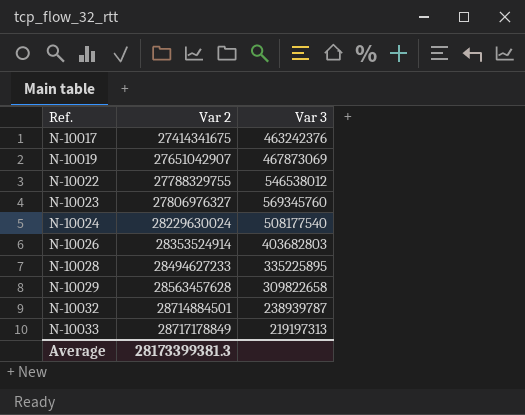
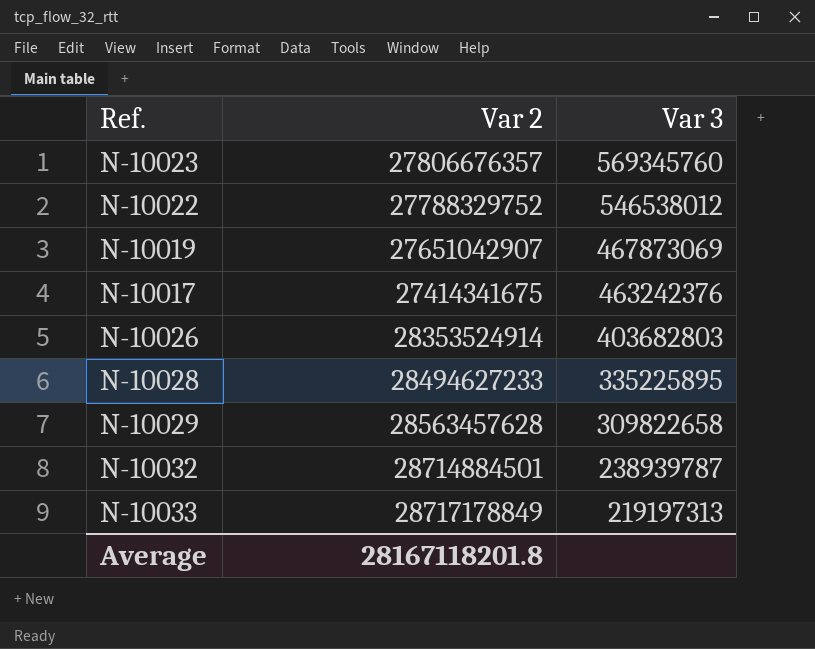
row order: Ref. ascending -> Var 3 descending
row N-10024: 28229630024 | 508177540 -> none
N-10023 | Var 2: 27806976327 -> 27806676357
N-10022 | Var 2: 27788329755 -> 27788329752
Average | Var 2: 28173399381.3 -> 28167118201.8

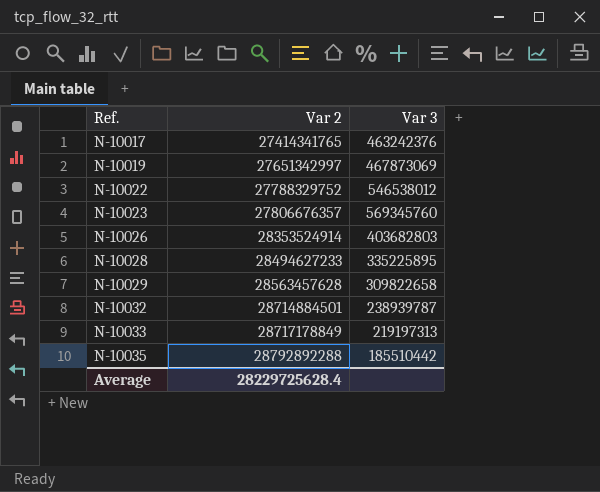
row order: Var 3 descending -> Ref. ascending
N-10017 | Var 2: 27414341675 -> 27414341765
N-10019 | Var 2: 27651042907 -> 27651342997
row N-10035: none -> 28792892288 | 185510442
Average | Var 2: 28167118201.8 -> 28229725628.4

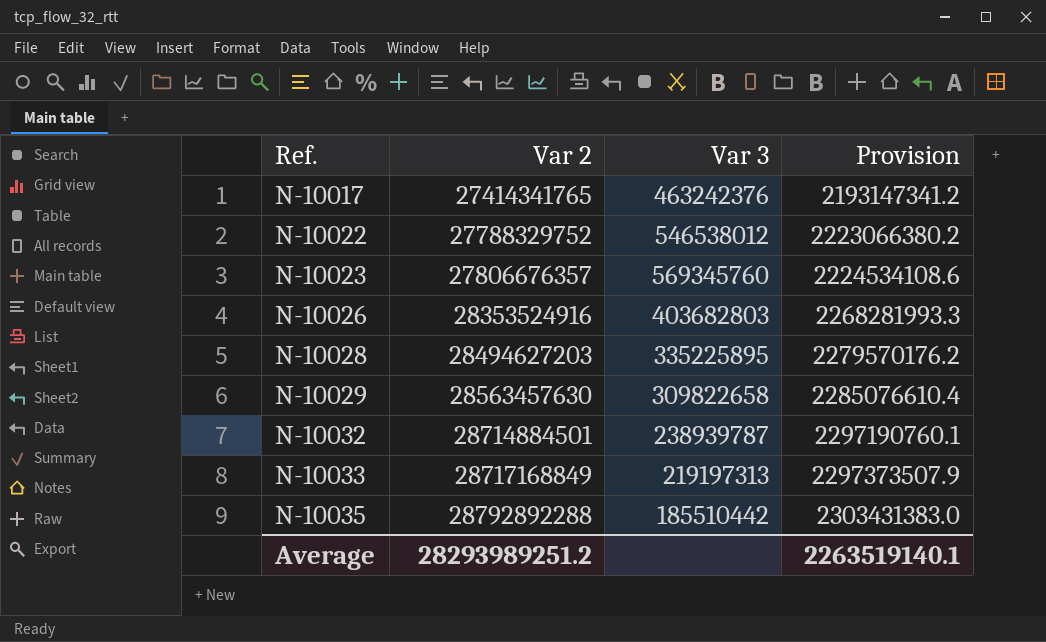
column Provision | formula: none -> [Var 2] * 0.08
row N-10019: 27651342997 | 467873069 -> none
N-10026 | Var 2: 28353524914 -> 28353524916
N-10028 | Var 2: 28494627233 -> 28494627203
N-10029 | Var 2: 28563457628 -> 28563457630
N-10033 | Var 2: 28717178849 -> 28717168849
Average | Var 2: 28229725628.4 -> 28293989251.2

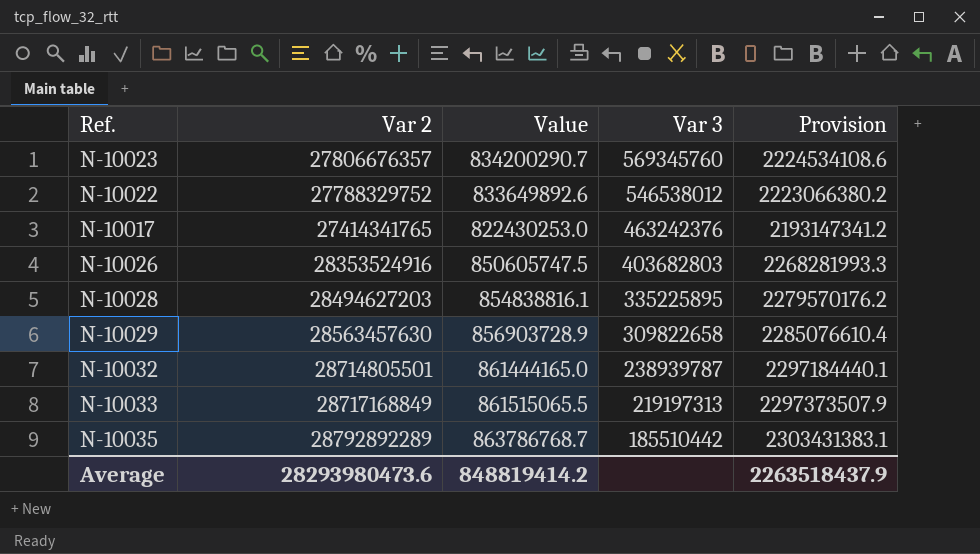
row order: Ref. ascending -> Var 3 descending
column Value | formula: none -> [Var 2] * 0.03
N-10032 | Var 2: 28714884501 -> 28714805501
N-10032 | Provision: 2297190760.1 -> 2297184440.1
N-10035 | Var 2: 28792892288 -> 28792892289
N-10035 | Provision: 2303431383.0 -> 2303431383.1
Average | Var 2: 28293989251.2 -> 28293980473.6
Average | Provision: 2263519140.1 -> 2263518437.9

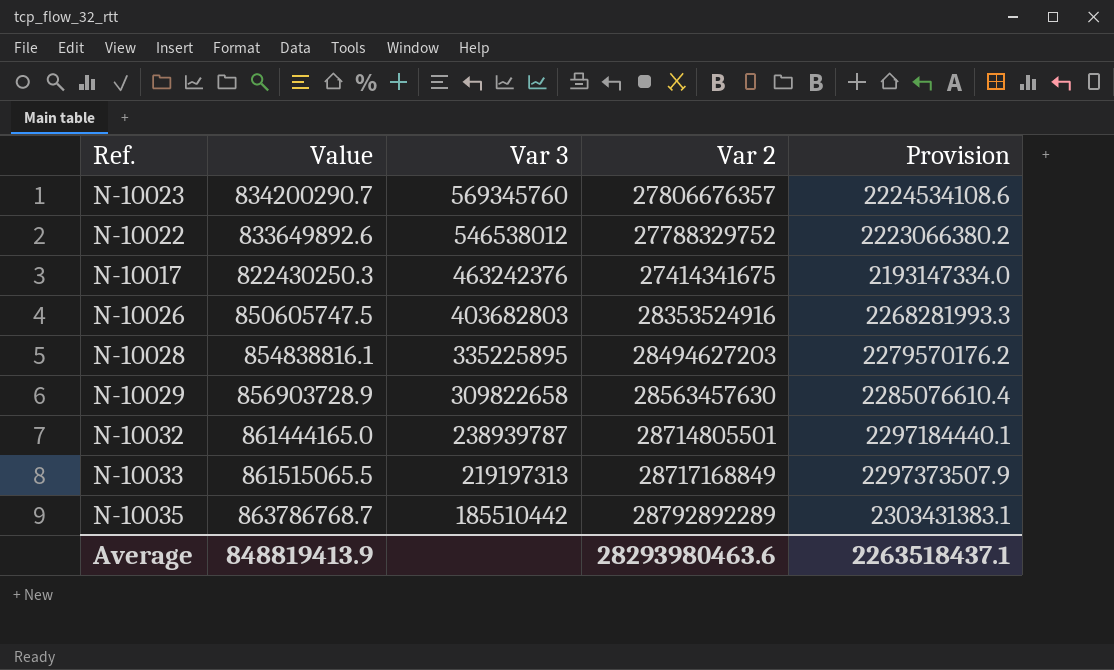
column Var 2 | position: 2 -> 4
N-10017 | Value: 822430253.0 -> 822430250.3
N-10017 | Var 2: 27414341765 -> 27414341675
N-10017 | Provision: 2193147341.2 -> 2193147334.0
Average | Value: 848819414.2 -> 848819413.9
Average | Var 2: 28293980473.6 -> 28293980463.6
Average | Provision: 2263518437.9 -> 2263518437.1

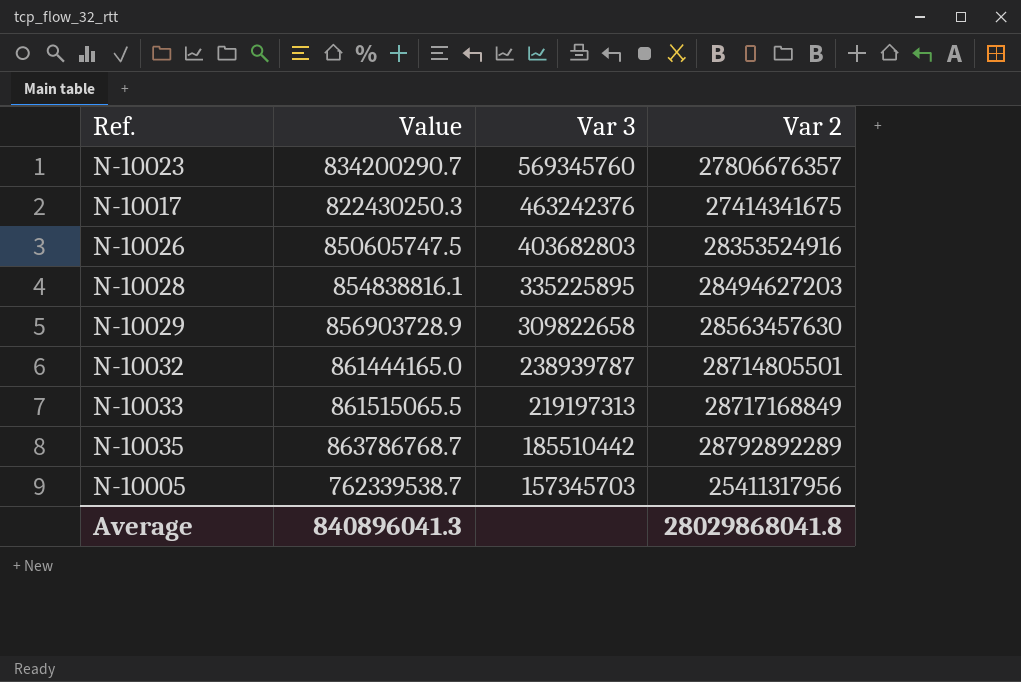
column Provision | formula: [Var 2] * 0.08 -> none
row N-10022: 833649892.6 | 546538012 | 27788329752 | 2223066380.2 -> none
row N-10005: none -> 762339538.7 | 157345703 | 25411317956
Average | Value: 848819413.9 -> 840896041.3
Average | Var 2: 28293980463.6 -> 28029868041.8

